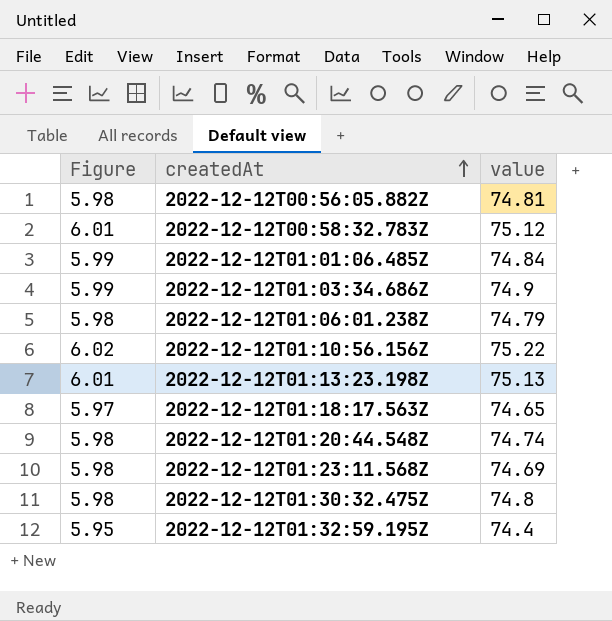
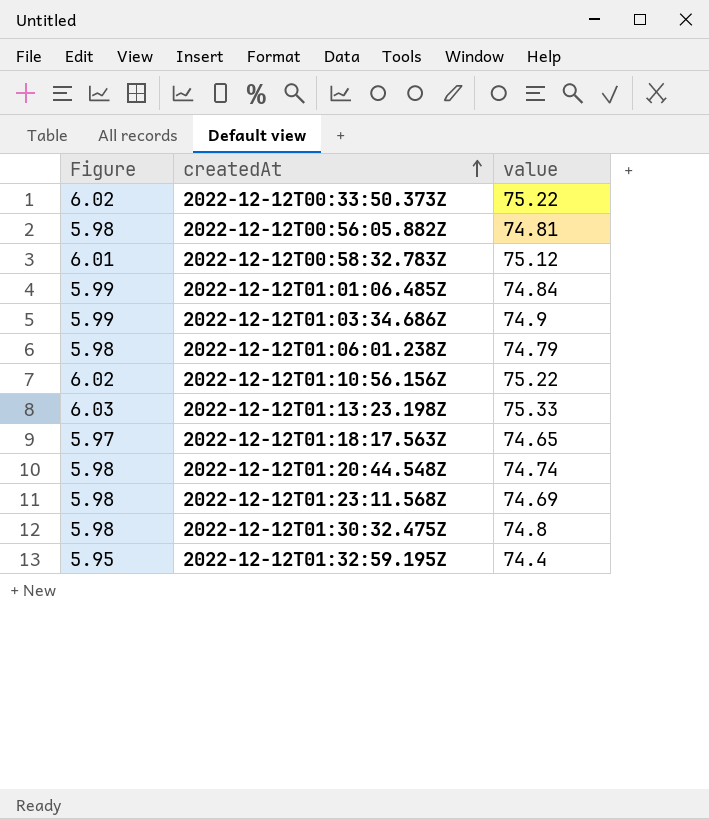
row 2022-12-12T00:33:50.373Z: none -> 6.02 | 75.22
2022-12-12T01:13:23.198Z | Figure: 6.01 -> 6.03
2022-12-12T01:13:23.198Z | value: 75.13 -> 75.33

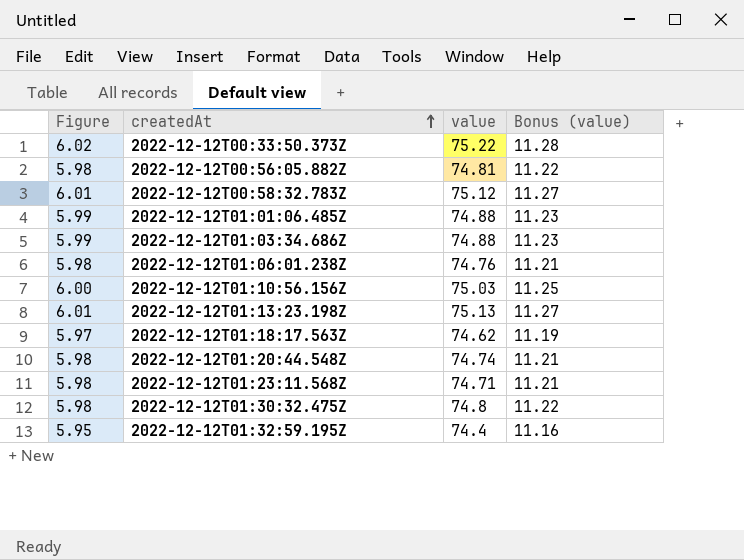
column Bonus (value) | formula: none -> [value] * 0.15
2022-12-12T01:01:06.485Z | value: 74.84 -> 74.88
2022-12-12T01:03:34.686Z | value: 74.9 -> 74.88
2022-12-12T01:06:01.238Z | value: 74.79 -> 74.76
2022-12-12T01:10:56.156Z | Figure: 6.02 -> 6.00
2022-12-12T01:10:56.156Z | value: 75.22 -> 75.03
2022-12-12T01:13:23.198Z | Figure: 6.03 -> 6.01
2022-12-12T01:13:23.198Z | value: 75.33 -> 75.13
2022-12-12T01:18:17.563Z | value: 74.65 -> 74.62
2022-12-12T01:23:11.568Z | value: 74.69 -> 74.71

